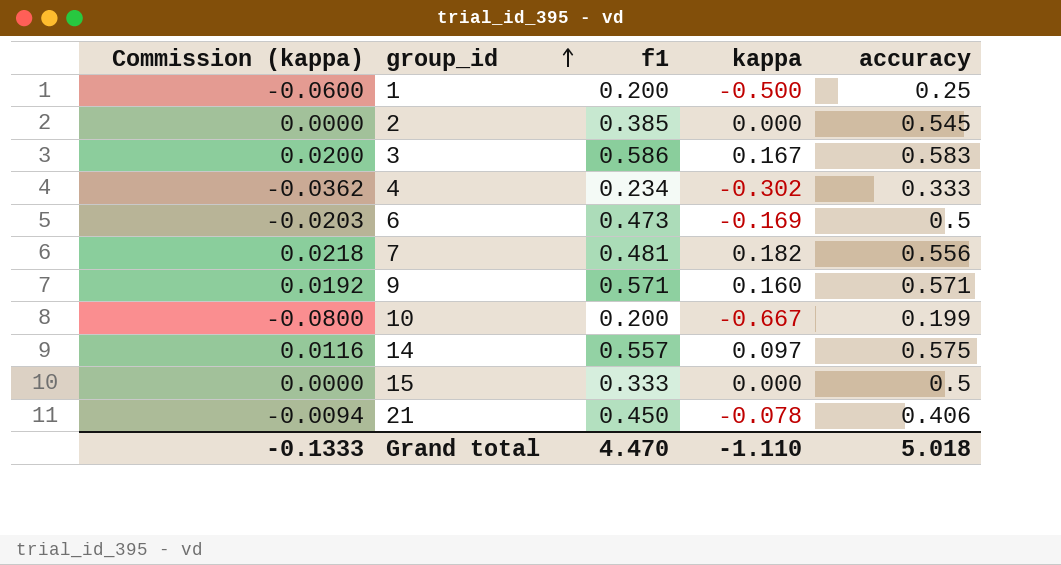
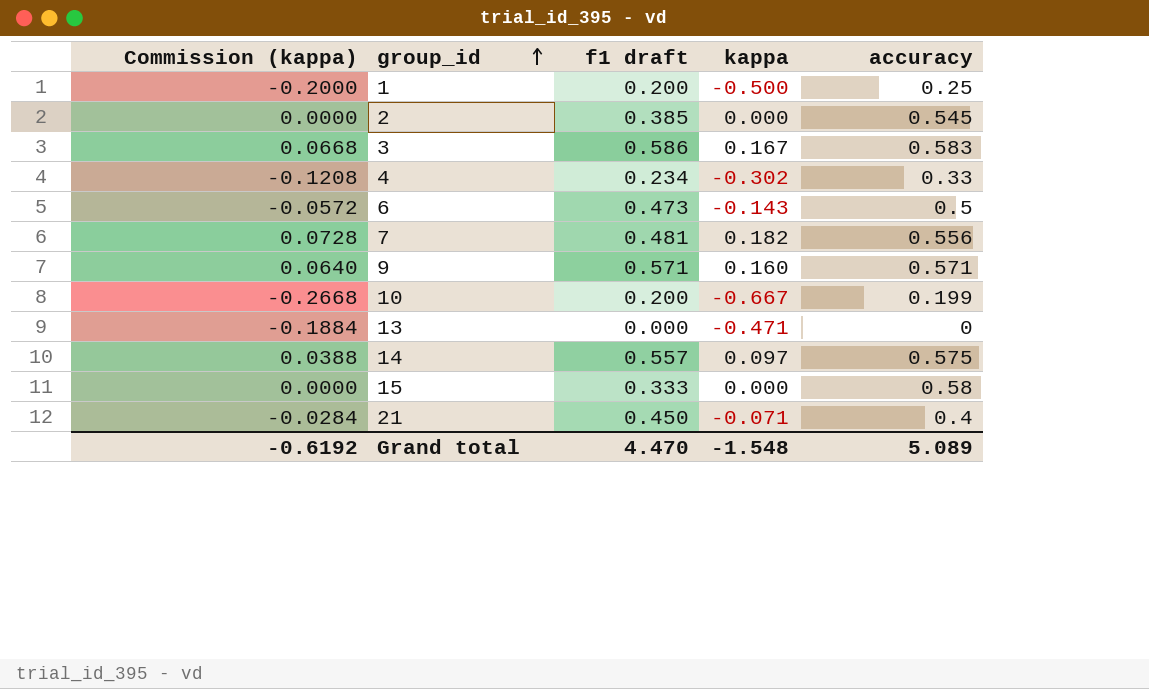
column Commission (kappa) | formula: [kappa] * 0.12 -> [kappa] * 0.4
column name: f1 -> f1 draft
4 | accuracy: 0.333 -> 0.33
6 | kappa: -0.169 -> -0.143
row 13: none -> -0.1884 | 0.000 | -0.471 | 0
15 | accuracy: 0.5 -> 0.58
21 | kappa: -0.078 -> -0.071
21 | accuracy: 0.406 -> 0.4
Grand total | Commission (kappa): -0.1333 -> -0.6192
Grand total | kappa: -1.110 -> -1.548
Grand total | accuracy: 5.018 -> 5.089

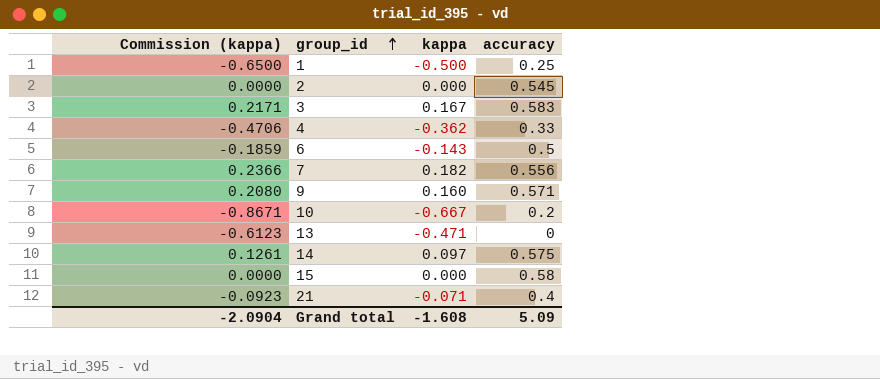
column f1 draft | position: 3 -> none
column Commission (kappa) | formula: [kappa] * 0.4 -> [kappa] * 1.3
4 | kappa: -0.302 -> -0.362
10 | accuracy: 0.199 -> 0.2
Grand total | Commission (kappa): -0.6192 -> -2.0904
Grand total | kappa: -1.548 -> -1.608
Grand total | accuracy: 5.089 -> 5.09

